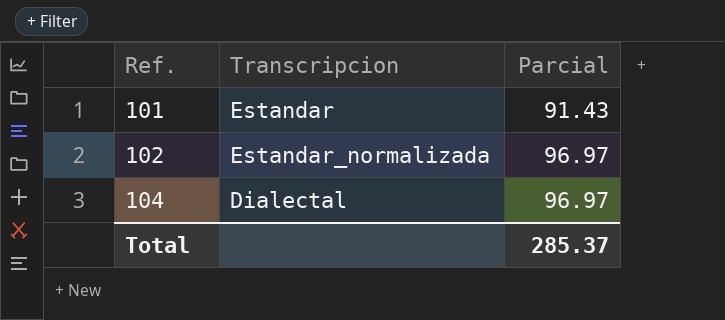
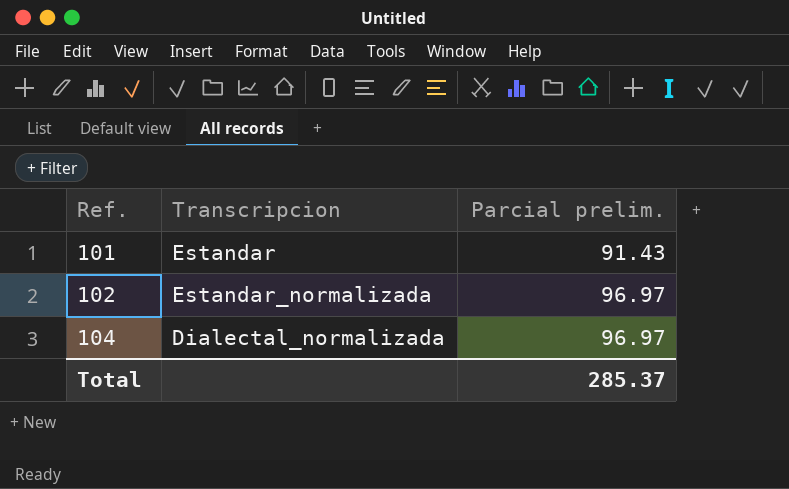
column name: Parcial -> Parcial prelim.
104 | Transcripcion: Dialectal -> Dialectal_normalizada

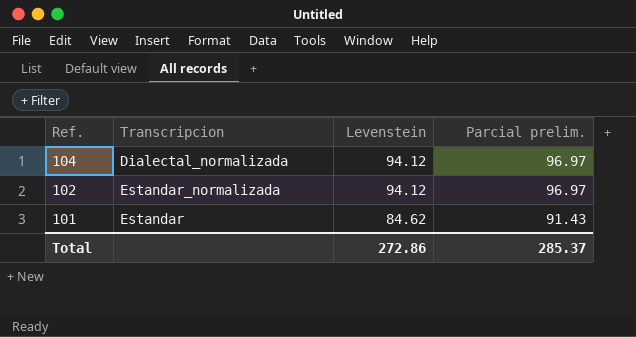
row order: Ref. ascending -> Ref. descending
column Levenstein | position: none -> 3

